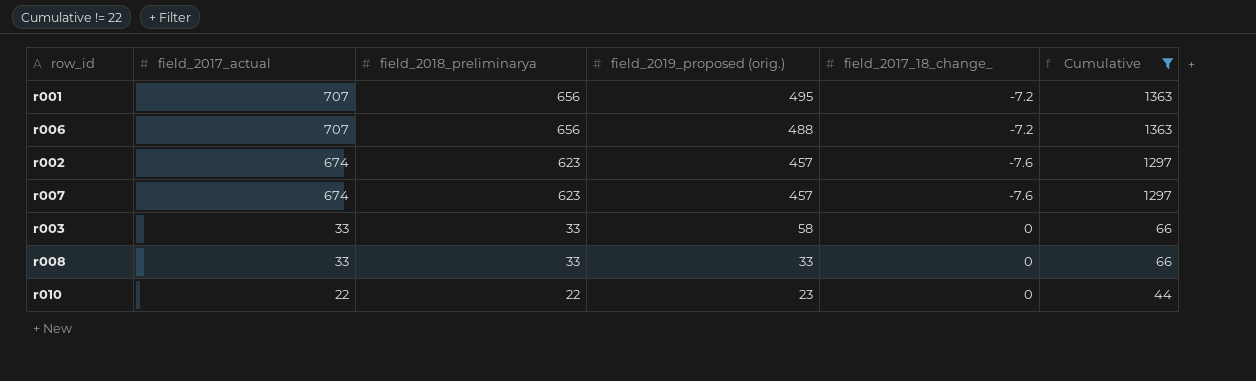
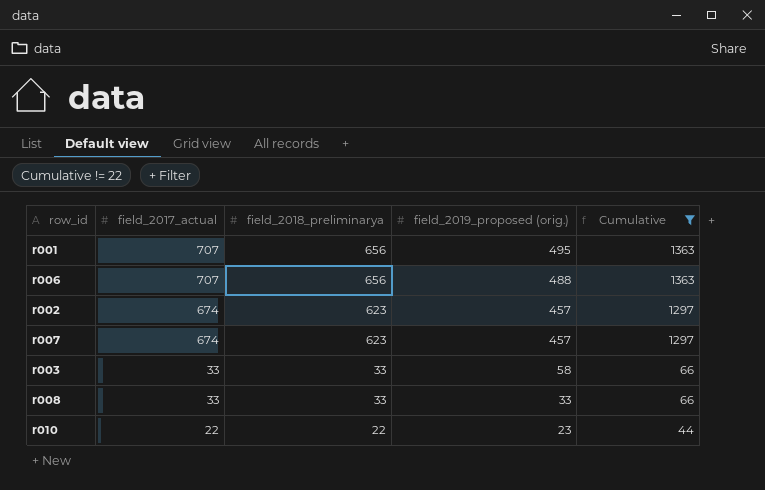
column field_2017_18_change_ | position: 5 -> none

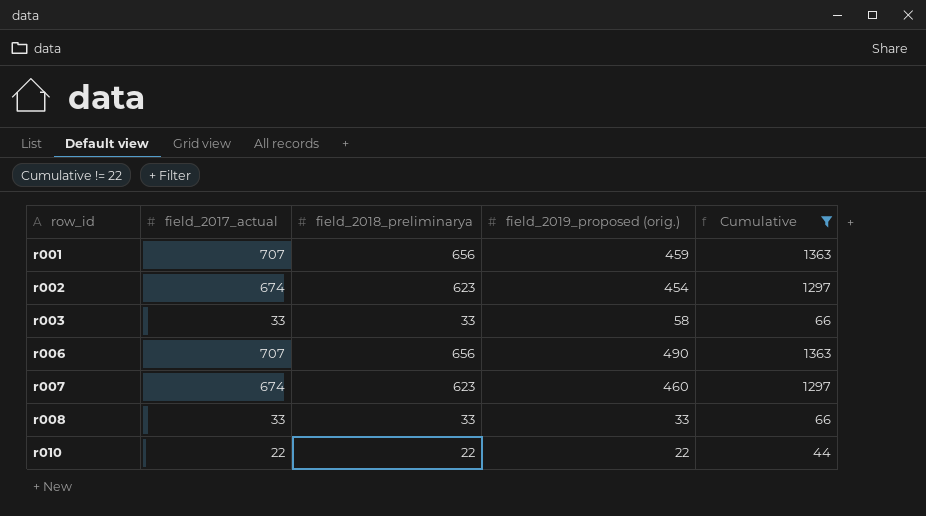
row order: field_2017_actual descending -> row_id ascending
r001 | field_2019_proposed (orig.): 495 -> 459
r002 | field_2019_proposed (orig.): 457 -> 454
r006 | field_2019_proposed (orig.): 488 -> 490
r007 | field_2019_proposed (orig.): 457 -> 460
r010 | field_2019_proposed (orig.): 23 -> 22

